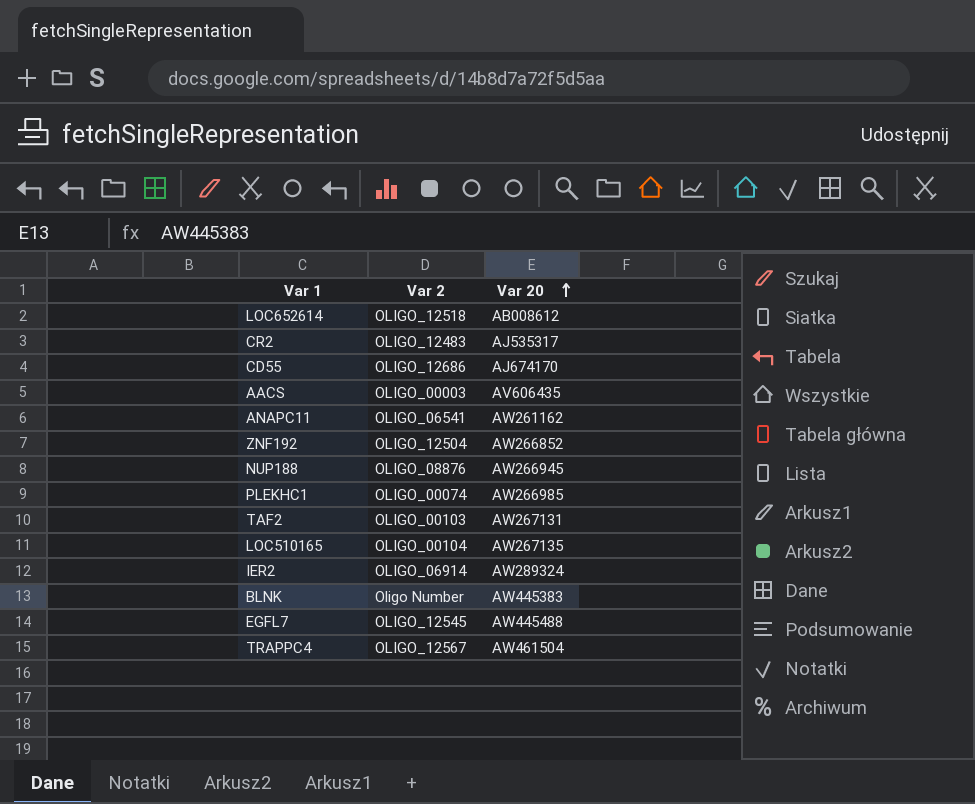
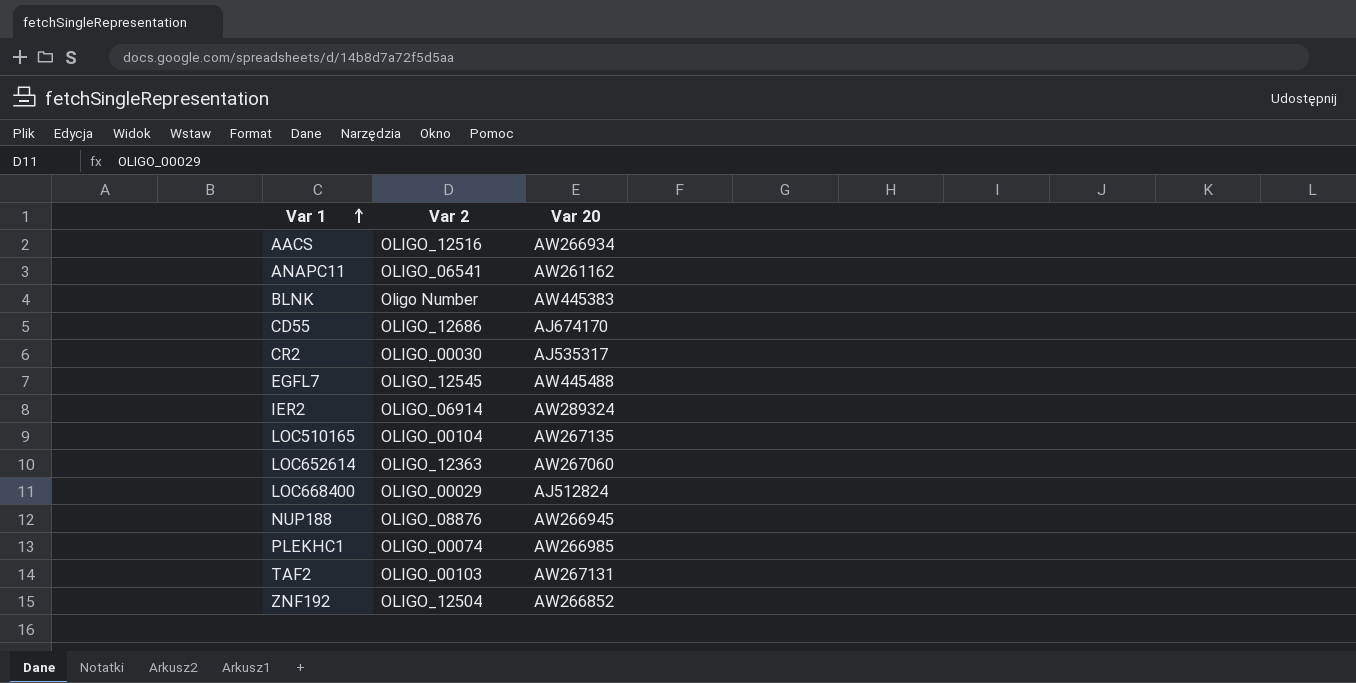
row order: Var 20 ascending -> Var 1 ascending
row TRAPPC4: OLIGO_12567 | AW461504 -> none
AACS | Var 2: OLIGO_00003 -> OLIGO_12516
AACS | Var 20: AV606435 -> AW266934
CR2 | Var 2: OLIGO_12483 -> OLIGO_00030
LOC652614 | Var 2: OLIGO_12518 -> OLIGO_12363
LOC652614 | Var 20: AB008612 -> AW267060
row LOC668400: none -> OLIGO_00029 | AJ512824

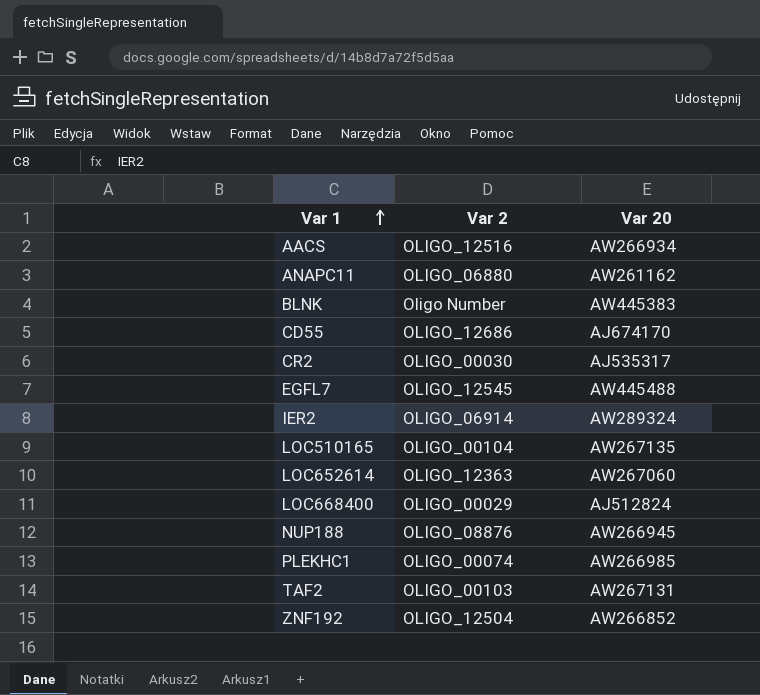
ANAPC11 | Var 2: OLIGO_06541 -> OLIGO_06880

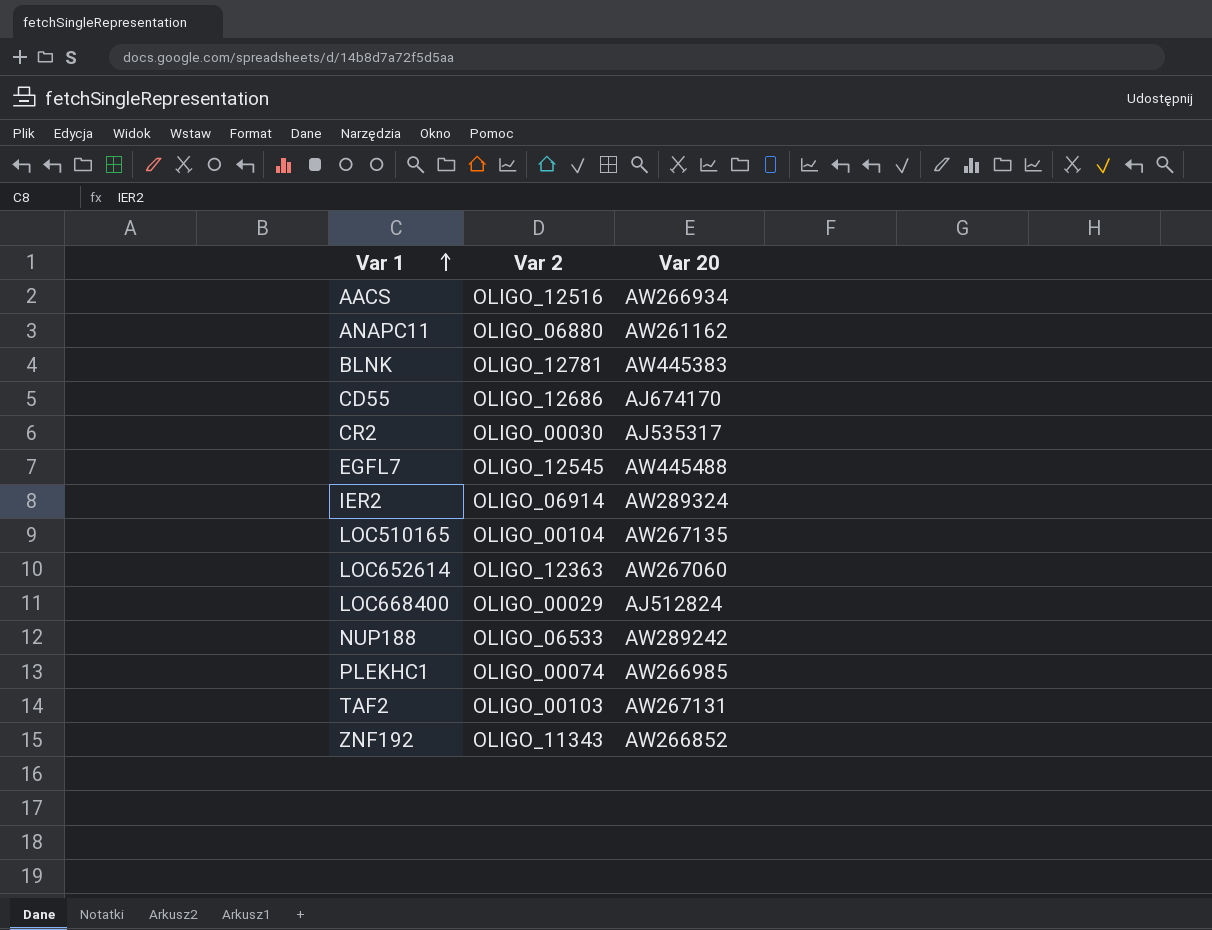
BLNK | Var 2: Oligo Number -> OLIGO_12781
NUP188 | Var 2: OLIGO_08876 -> OLIGO_06533
NUP188 | Var 20: AW266945 -> AW289242
ZNF192 | Var 2: OLIGO_12504 -> OLIGO_11343

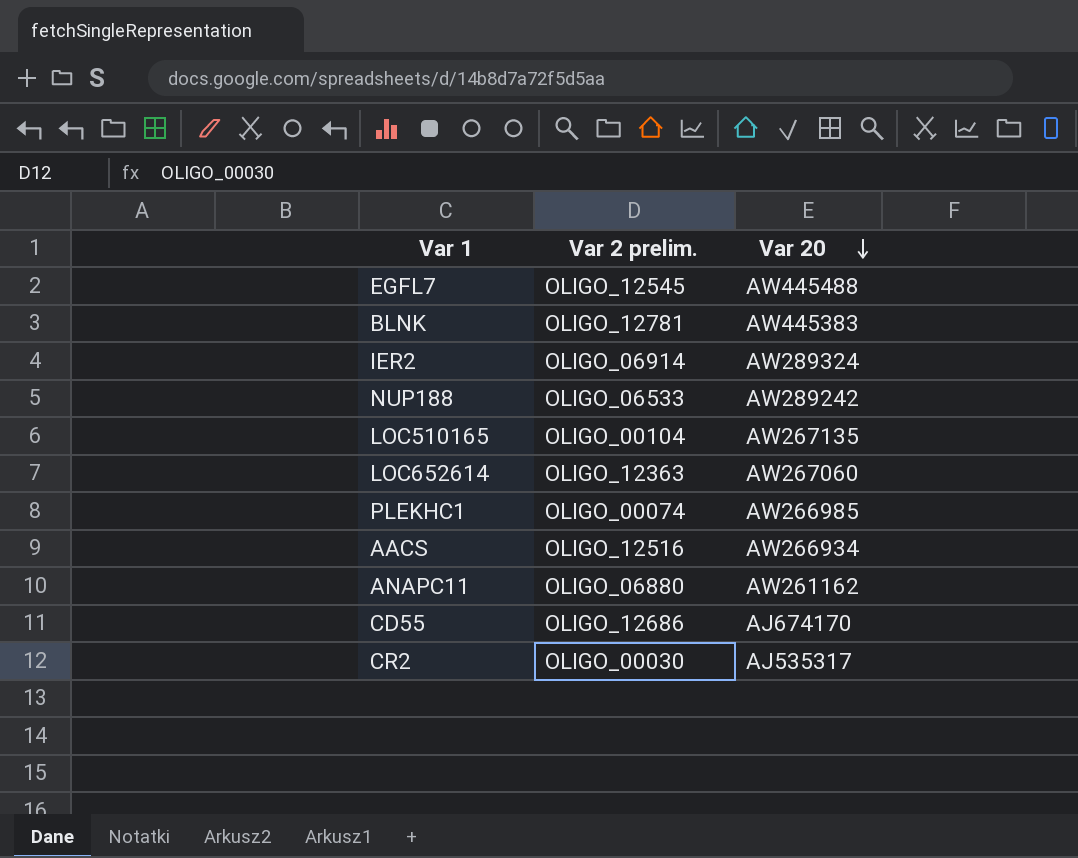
row order: Var 1 ascending -> Var 20 descending
column name: Var 2 -> Var 2 prelim.
row LOC668400: OLIGO_00029 | AJ512824 -> none
row TAF2: OLIGO_00103 | AW267131 -> none
row ZNF192: OLIGO_11343 | AW266852 -> none

